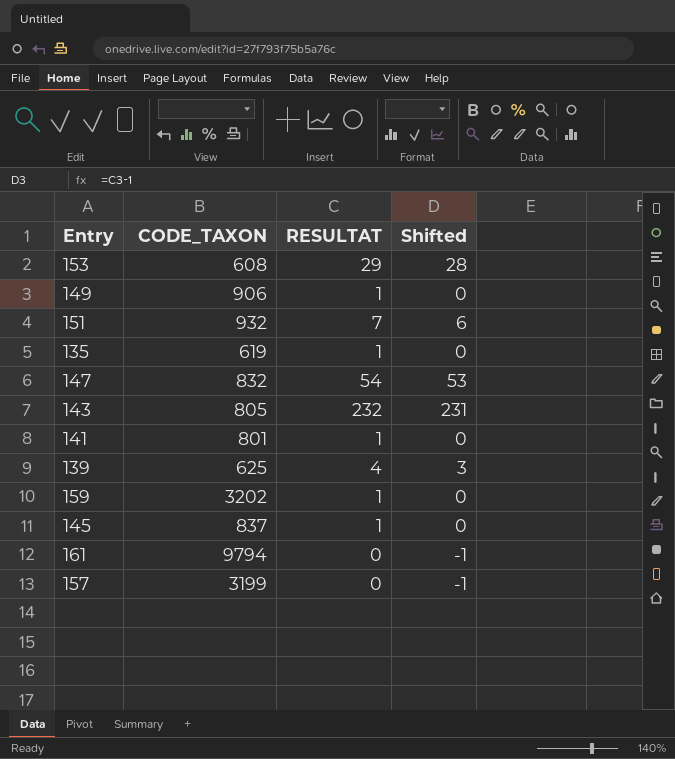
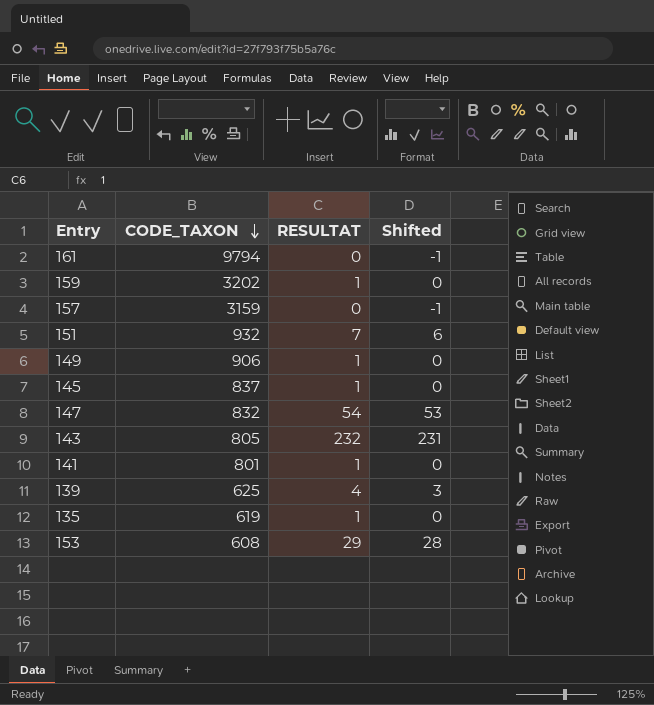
row order: none -> CODE_TAXON descending
157 | CODE_TAXON: 3199 -> 3159

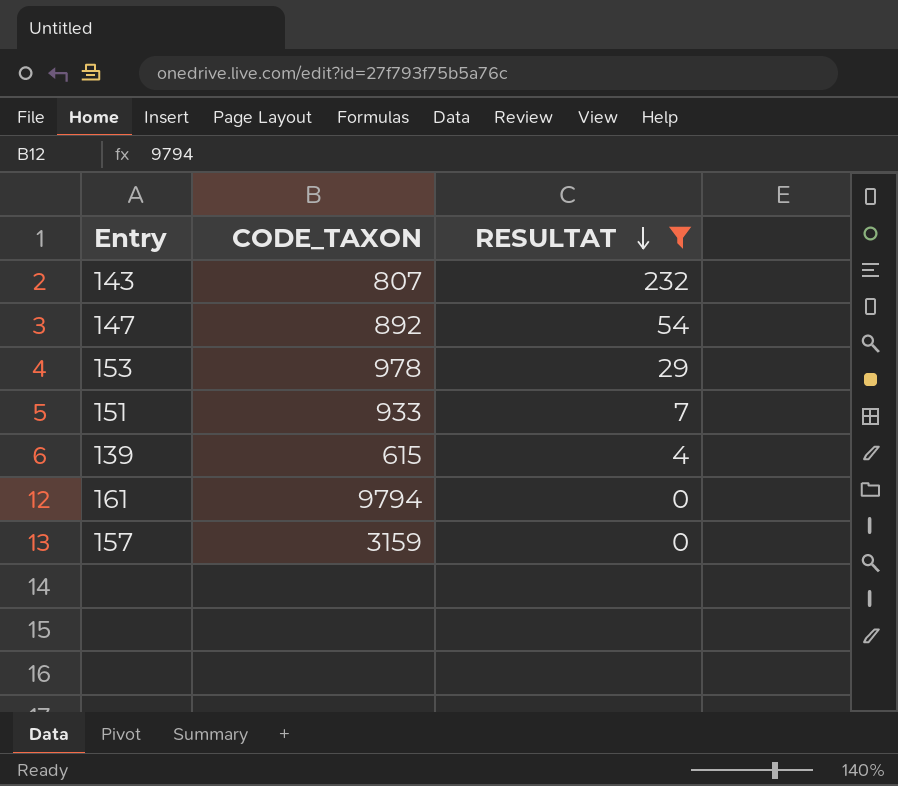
filter: none -> RESULTAT != 1
row order: CODE_TAXON descending -> RESULTAT descending
column Shifted | formula: [RESULTAT] - 1 -> none
143 | CODE_TAXON: 805 -> 807
147 | CODE_TAXON: 832 -> 892
153 | CODE_TAXON: 608 -> 978
151 | CODE_TAXON: 932 -> 933
139 | CODE_TAXON: 625 -> 615

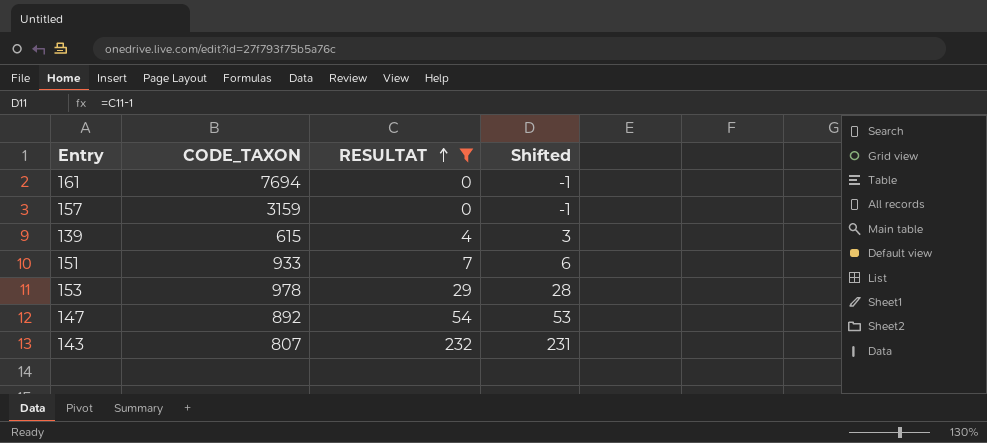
row order: RESULTAT descending -> RESULTAT ascending
column Shifted | formula: none -> [RESULTAT] - 1
161 | CODE_TAXON: 9794 -> 7694

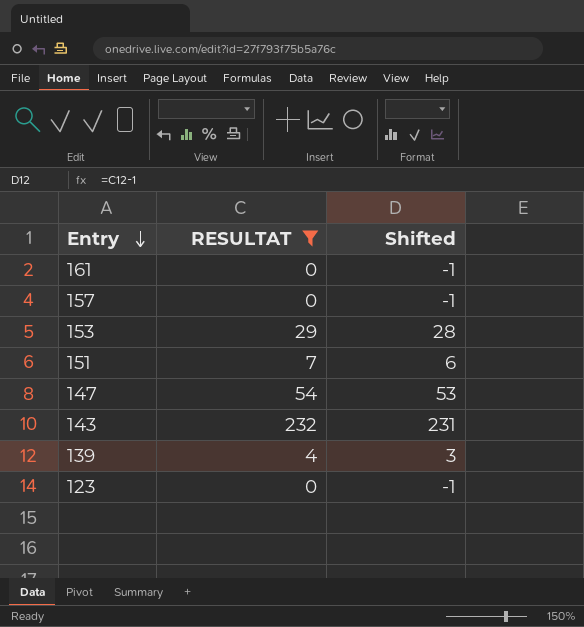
row order: RESULTAT ascending -> Entry descending
column CODE_TAXON | position: 2 -> none
row 123: none -> 0 | -1

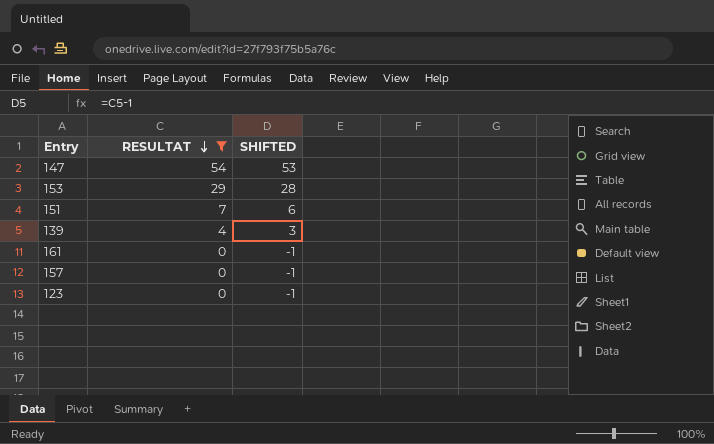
row order: Entry descending -> RESULTAT descending
column name: Shifted -> SHIFTED
row 143: 232 | 231 -> none

